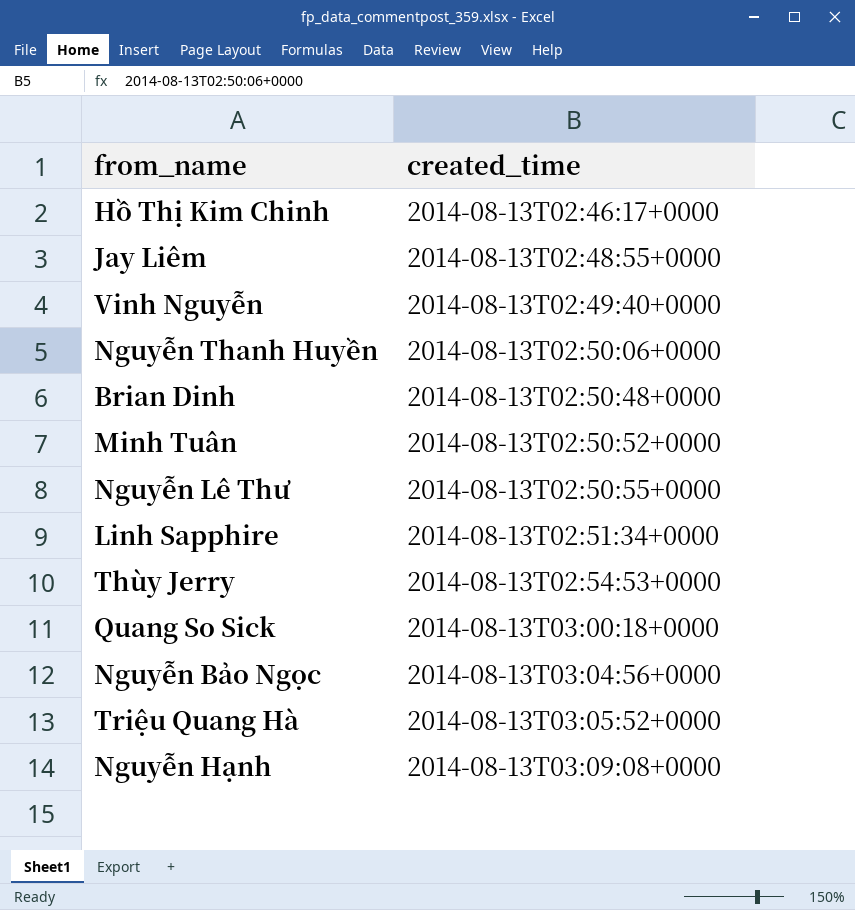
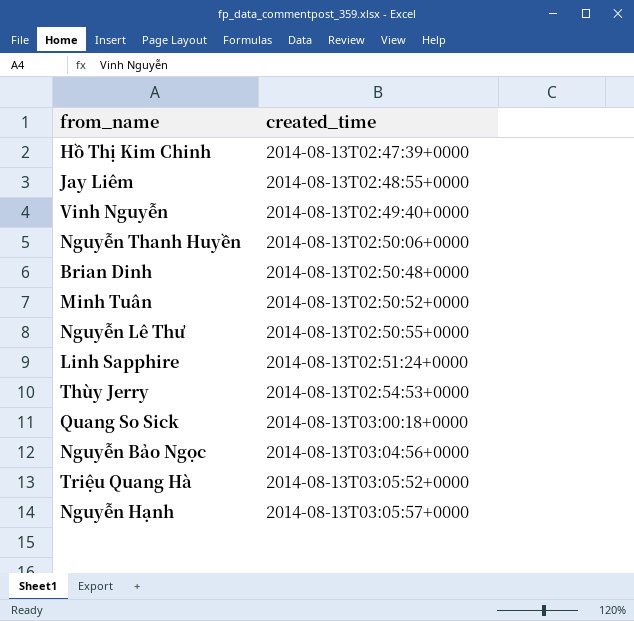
Hồ Thị Kim Chinh | created_time: 2014-08-13T02:46:17+0000 -> 2014-08-13T02:47:39+0000
Linh Sapphire | created_time: 2014-08-13T02:51:34+0000 -> 2014-08-13T02:51:24+0000
Nguyễn Hạnh | created_time: 2014-08-13T03:09:08+0000 -> 2014-08-13T03:05:57+0000

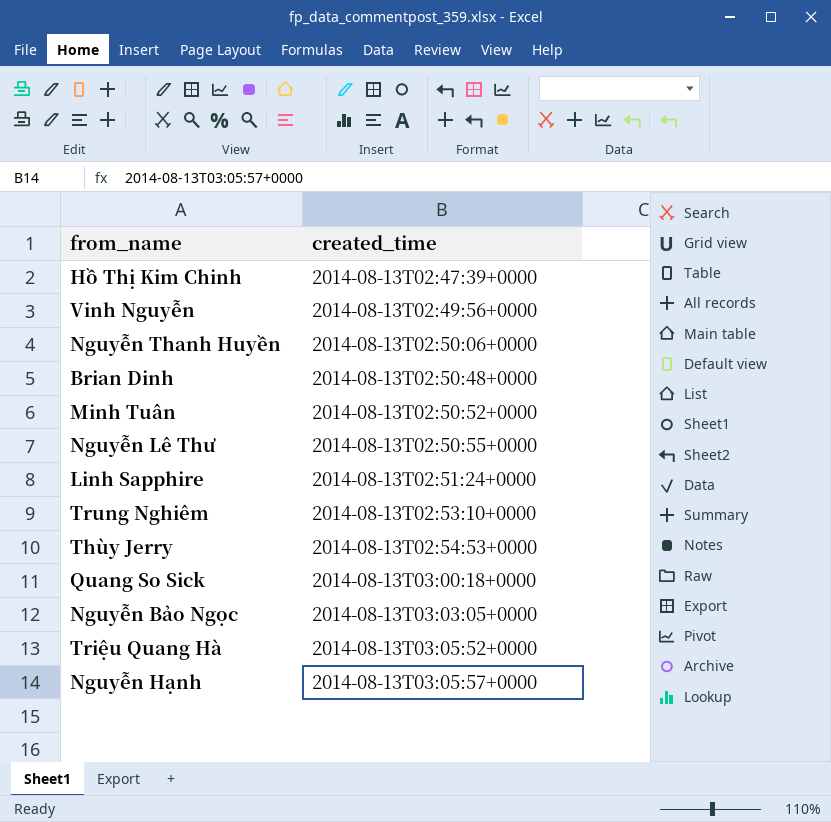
row Jay Liêm: 2014-08-13T02:48:55+0000 -> none
Vinh Nguyễn | created_time: 2014-08-13T02:49:40+0000 -> 2014-08-13T02:49:56+0000
row Trung Nghiêm: none -> 2014-08-13T02:53:10+0000
Nguyễn Bảo Ngọc | created_time: 2014-08-13T03:04:56+0000 -> 2014-08-13T03:03:05+0000

